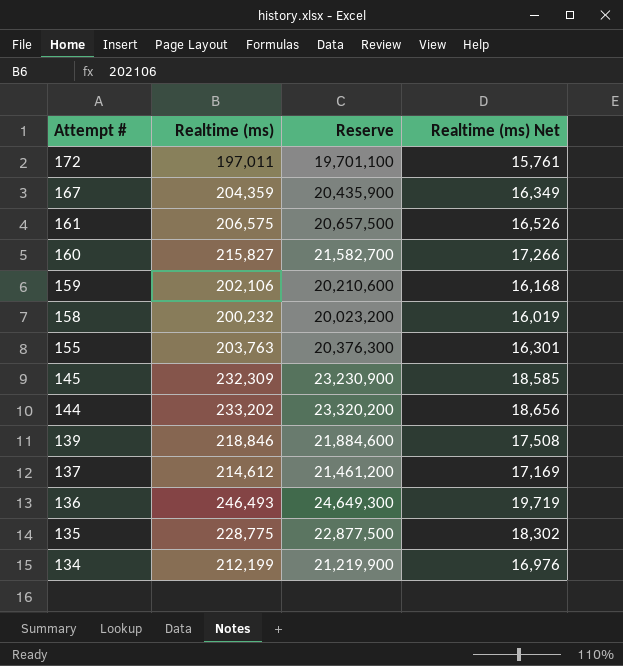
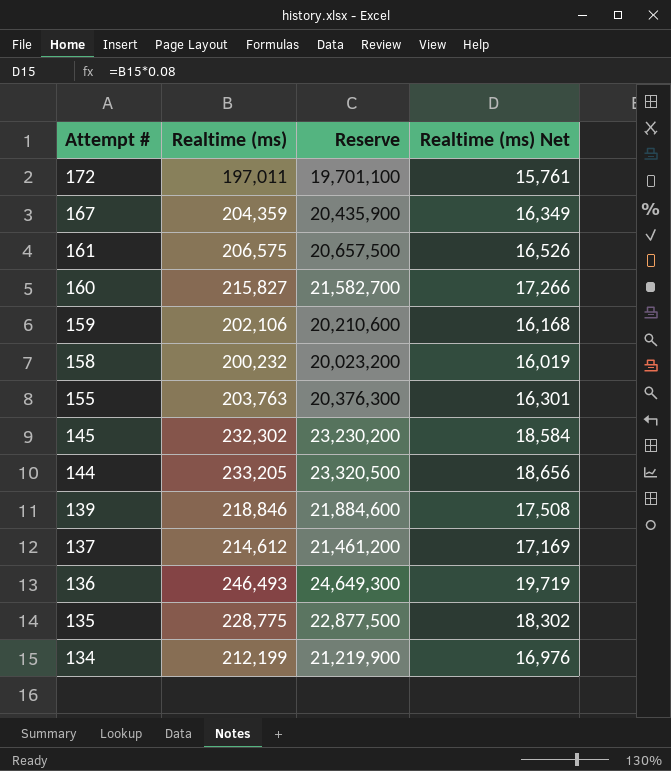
145 | Realtime (ms): 232,309 -> 232,302
145 | Reserve: 23,230,900 -> 23,230,200
145 | Realtime (ms) Net: 18,585 -> 18,584
144 | Realtime (ms): 233,202 -> 233,205
144 | Reserve: 23,320,200 -> 23,320,500

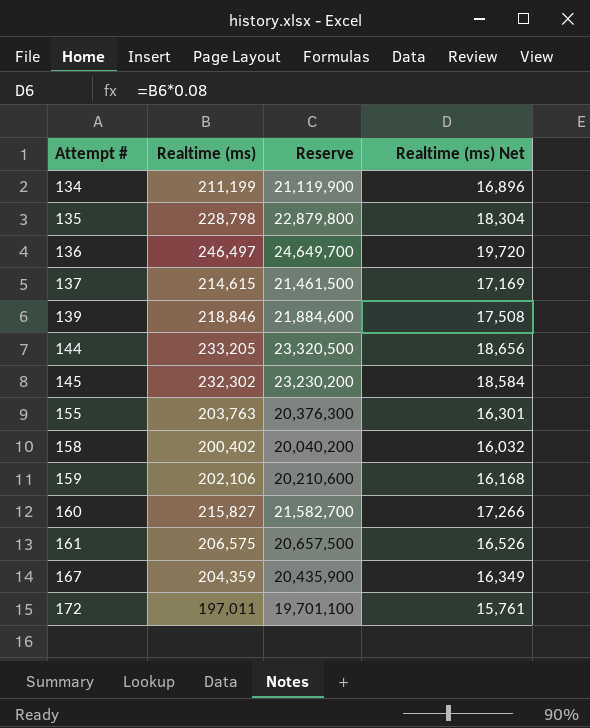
row order: Attempt # descending -> Attempt # ascending
134 | Realtime (ms): 212,199 -> 211,199
134 | Reserve: 21,219,900 -> 21,119,900
134 | Realtime (ms) Net: 16,976 -> 16,896
135 | Realtime (ms): 228,775 -> 228,798
135 | Reserve: 22,877,500 -> 22,879,800
135 | Realtime (ms) Net: 18,302 -> 18,304
136 | Realtime (ms): 246,493 -> 246,497
136 | Reserve: 24,649,300 -> 24,649,700
136 | Realtime (ms) Net: 19,719 -> 19,720
137 | Realtime (ms): 214,612 -> 214,615
137 | Reserve: 21,461,200 -> 21,461,500
158 | Realtime (ms): 200,232 -> 200,402
158 | Reserve: 20,023,200 -> 20,040,200
158 | Realtime (ms) Net: 16,019 -> 16,032

